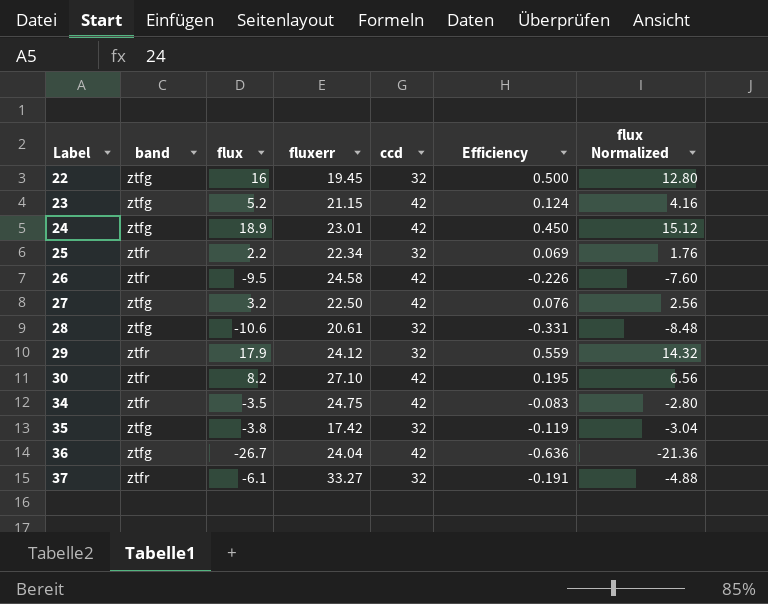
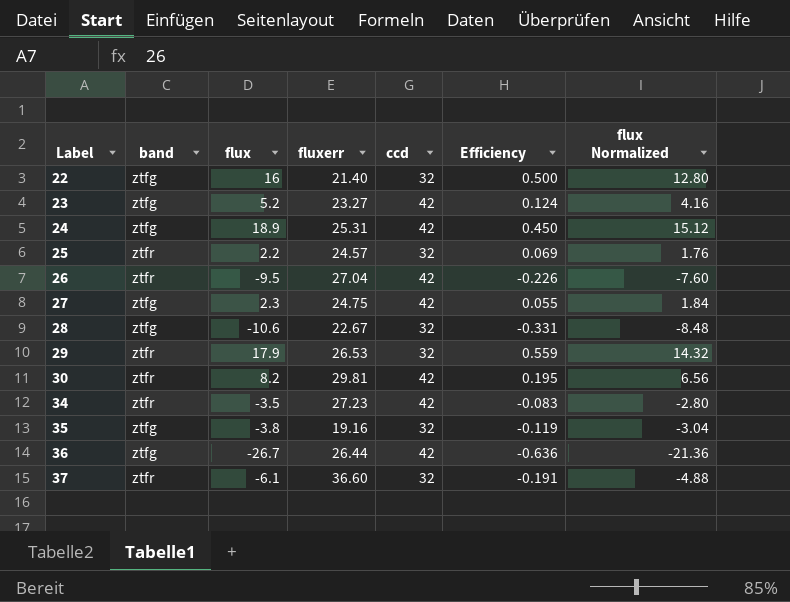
22 | fluxerr: 19.45 -> 21.40
23 | fluxerr: 21.15 -> 23.27
24 | fluxerr: 23.01 -> 25.31
25 | fluxerr: 22.34 -> 24.57
26 | fluxerr: 24.58 -> 27.04
27 | flux: 3.2 -> 2.3
27 | fluxerr: 22.50 -> 24.75
27 | Efficiency: 0.076 -> 0.055
27 | flux Normalized: 2.56 -> 1.84
28 | fluxerr: 20.61 -> 22.67
29 | fluxerr: 24.12 -> 26.53
30 | fluxerr: 27.10 -> 29.81
34 | fluxerr: 24.75 -> 27.23
35 | fluxerr: 17.42 -> 19.16
36 | fluxerr: 24.04 -> 26.44
37 | fluxerr: 33.27 -> 36.60

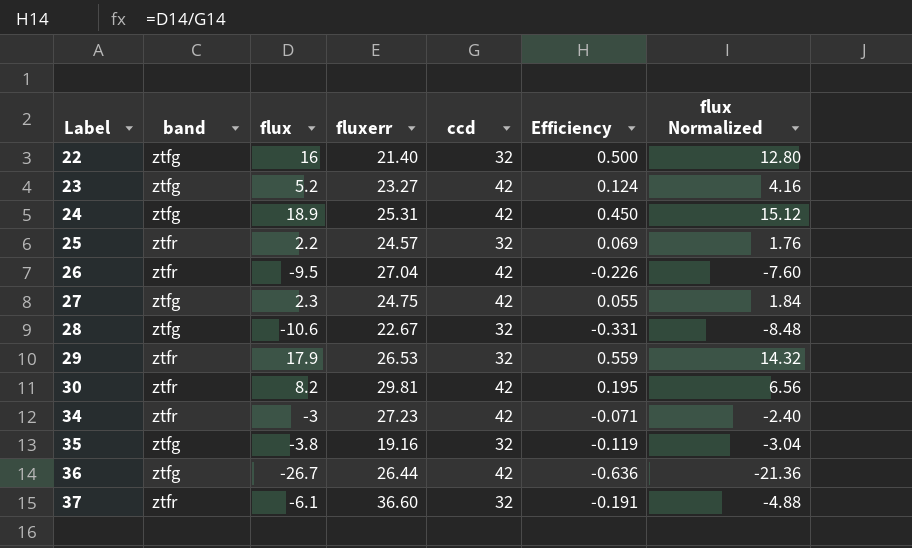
34 | flux: -3.5 -> -3
34 | Efficiency: -0.083 -> -0.071
34 | flux Normalized: -2.80 -> -2.40

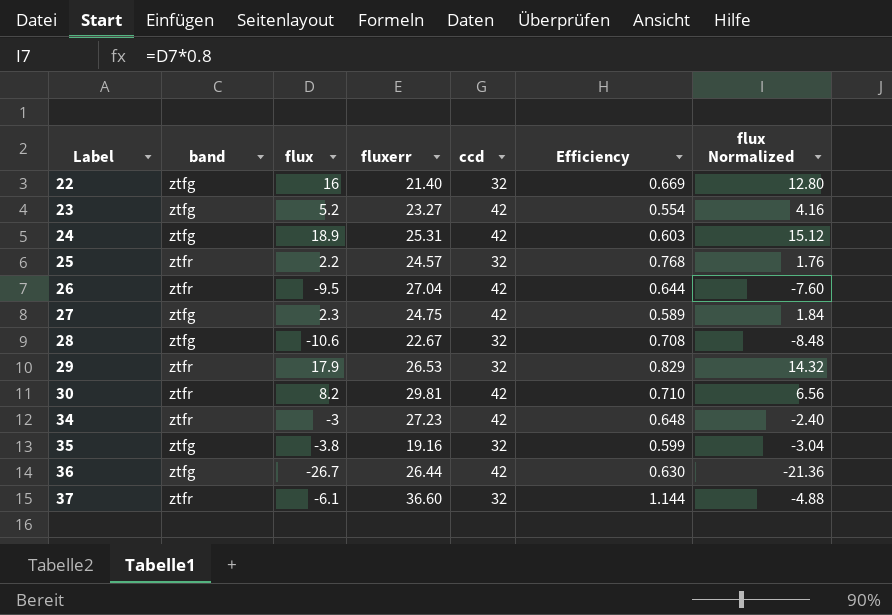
column Efficiency | formula: [flux] / [ccd] -> [fluxerr] / [ccd]

